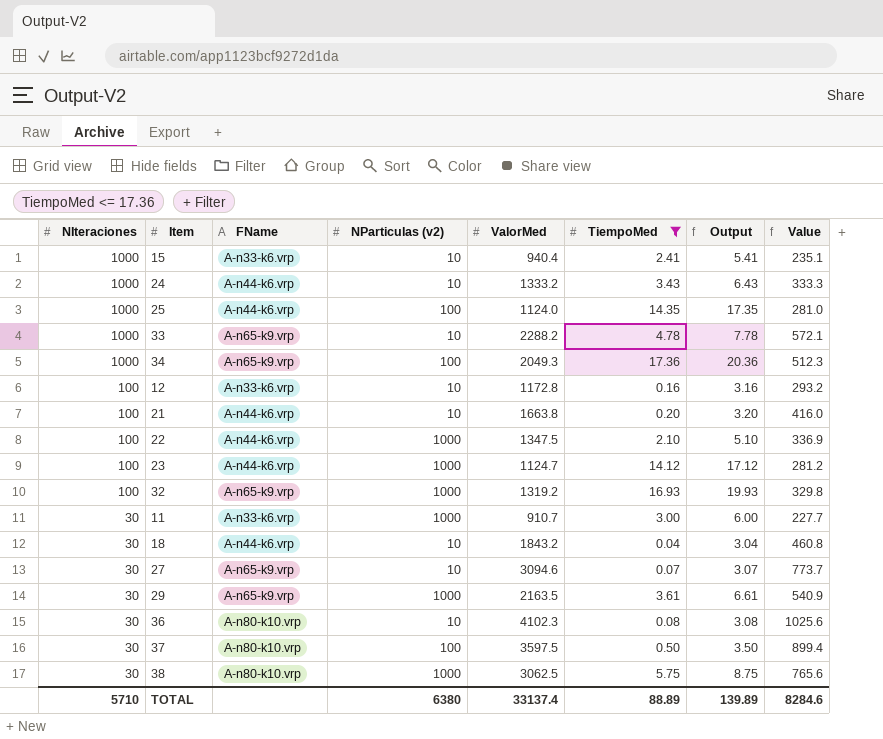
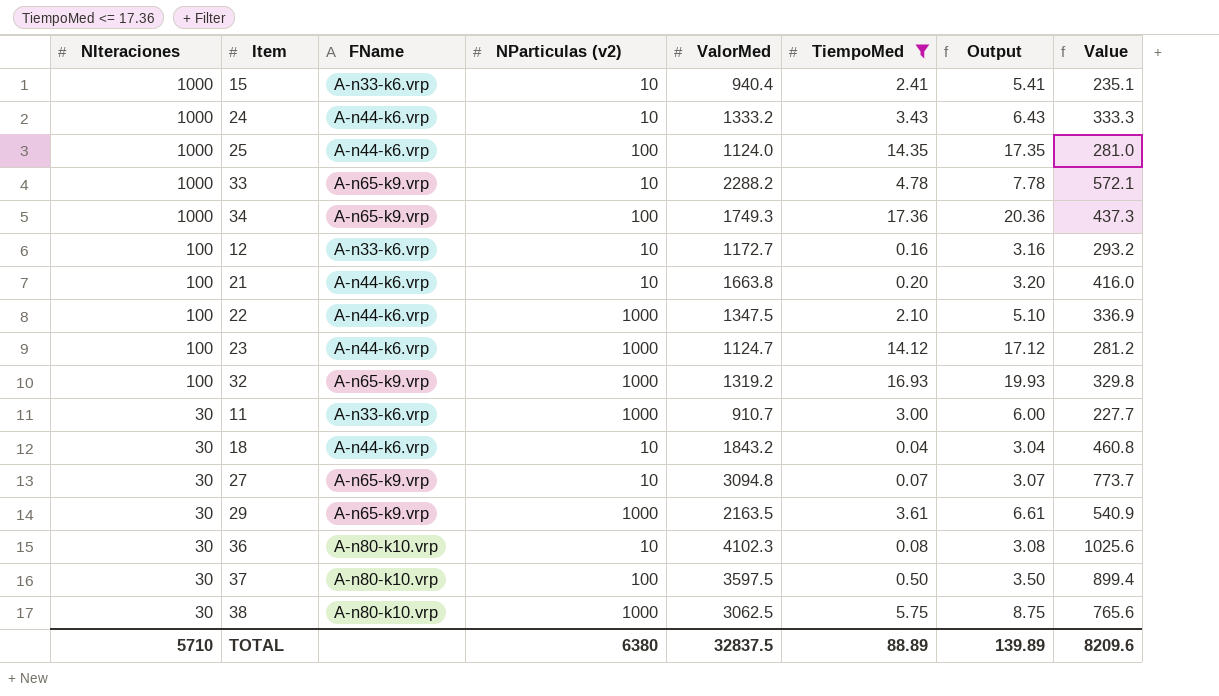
34 | ValorMed: 2049.3 -> 1749.3
34 | Value: 512.3 -> 437.3
12 | ValorMed: 1172.8 -> 1172.7
27 | ValorMed: 3094.6 -> 3094.8
TOTAL | ValorMed: 33137.4 -> 32837.5
TOTAL | Value: 8284.6 -> 8209.6

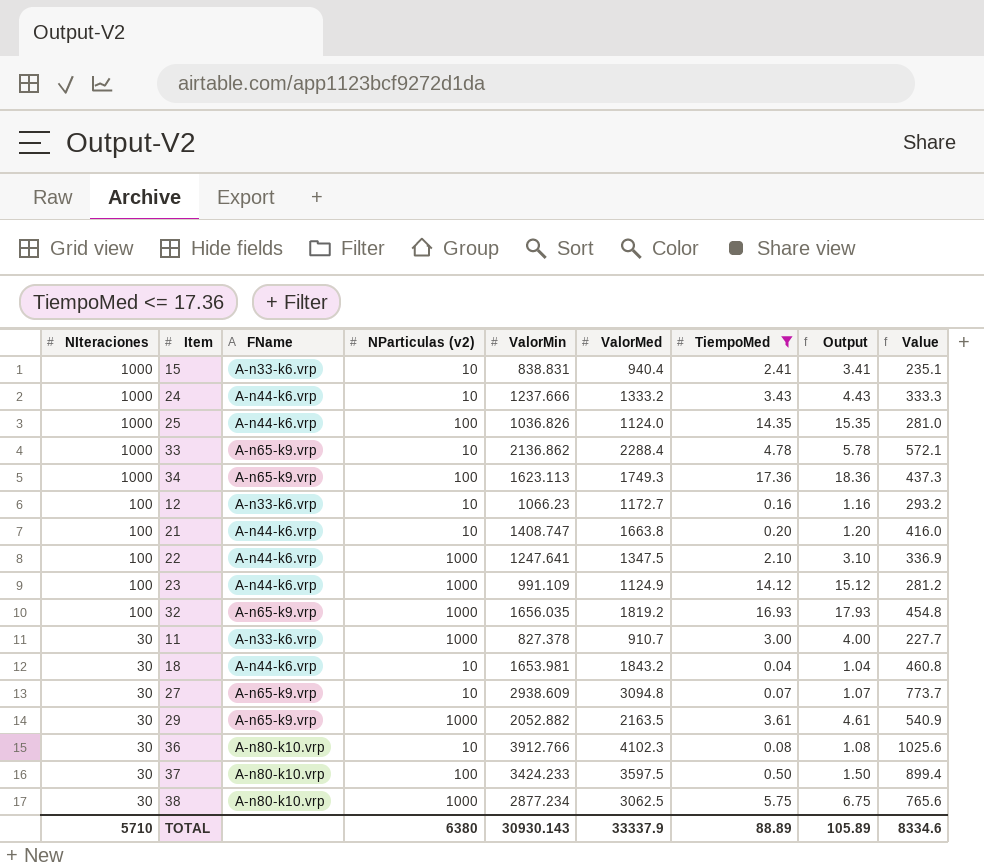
column ValorMin | position: none -> 5
column Output | formula: [TiempoMed] + 3 -> [TiempoMed] + 1
33 | ValorMed: 2288.2 -> 2288.4
23 | ValorMed: 1124.7 -> 1124.9
32 | ValorMed: 1319.2 -> 1819.2
32 | Value: 329.8 -> 454.8
TOTAL | ValorMed: 32837.5 -> 33337.9
TOTAL | Output: 139.89 -> 105.89
TOTAL | Value: 8209.6 -> 8334.6

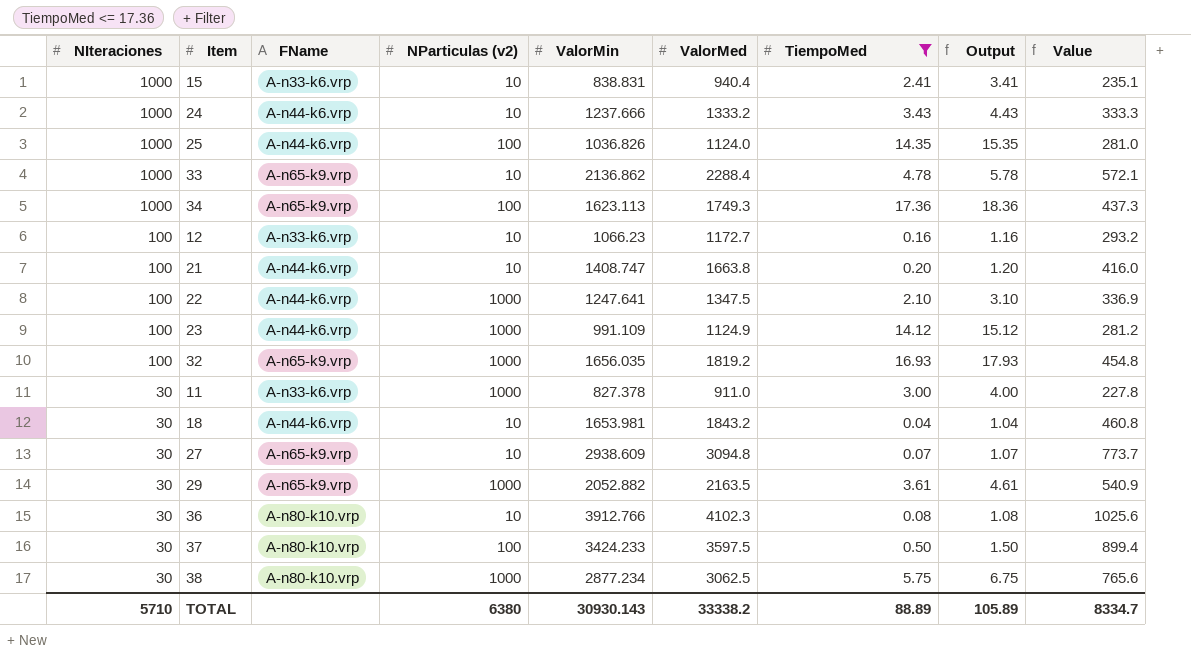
11 | ValorMed: 910.7 -> 911.0
11 | Value: 227.7 -> 227.8
TOTAL | ValorMed: 33337.9 -> 33338.2
TOTAL | Value: 8334.6 -> 8334.7

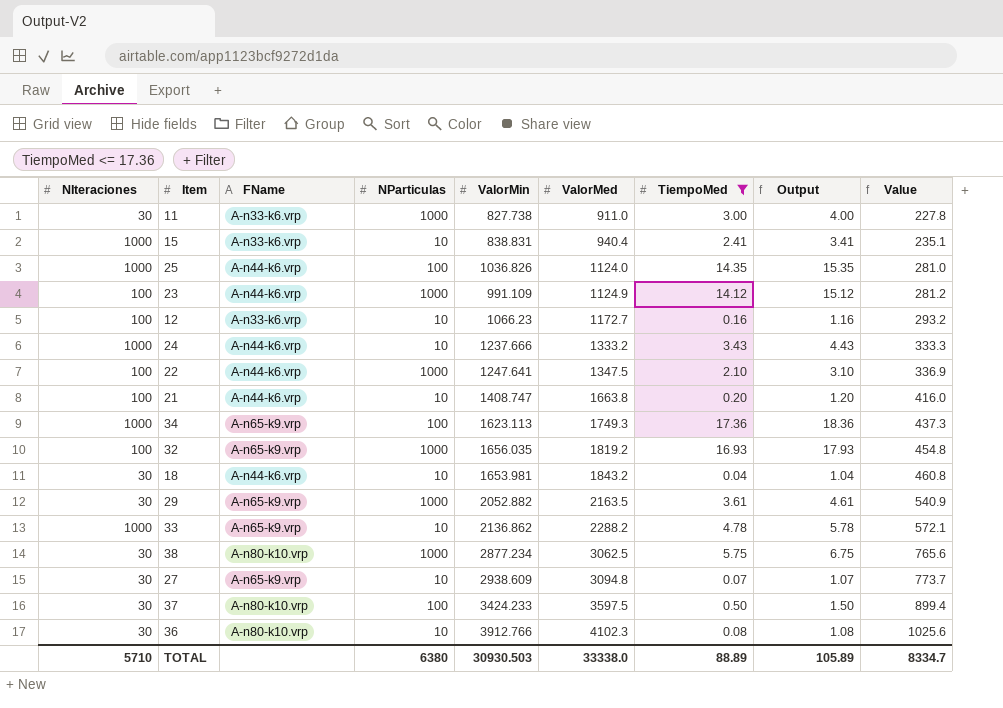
row order: NIteraciones descending -> ValorMed ascending
column name: NParticulas (v2) -> NParticulas
11 | ValorMin: 827.378 -> 827.738
33 | ValorMed: 2288.4 -> 2288.2
TOTAL | ValorMin: 30930.143 -> 30930.503
TOTAL | ValorMed: 33338.2 -> 33338.0

